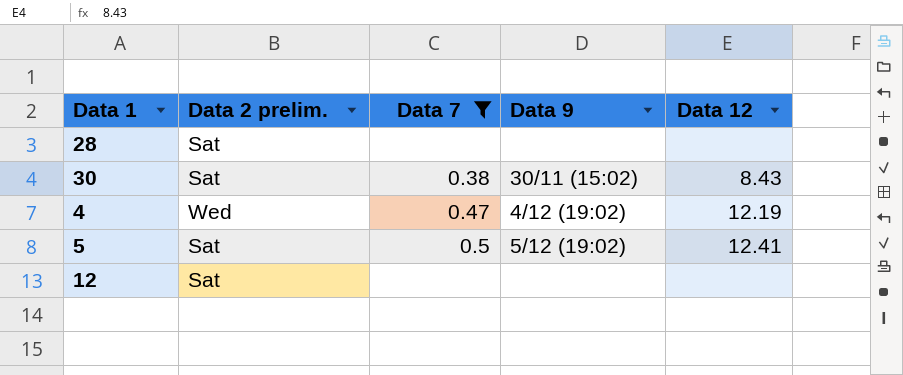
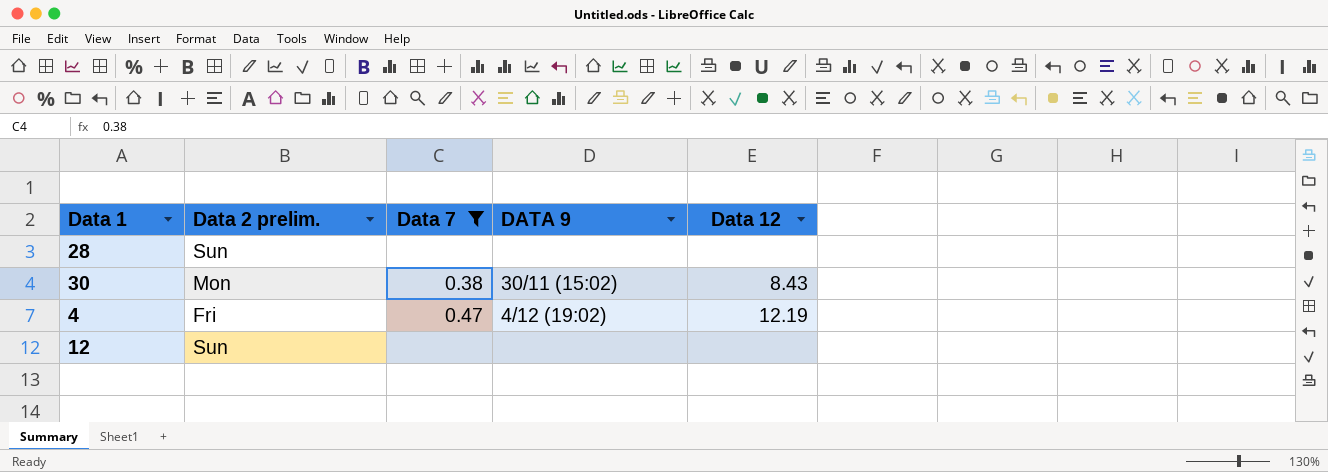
column name: Data 9 -> DATA 9
row 5: Sat | 0.5 | 5/12 (19:02) | 12.41 -> none
28 | Data 2 prelim.: Sat -> Sun
30 | Data 2 prelim.: Sat -> Mon
4 | Data 2 prelim.: Wed -> Fri
12 | Data 2 prelim.: Sat -> Sun

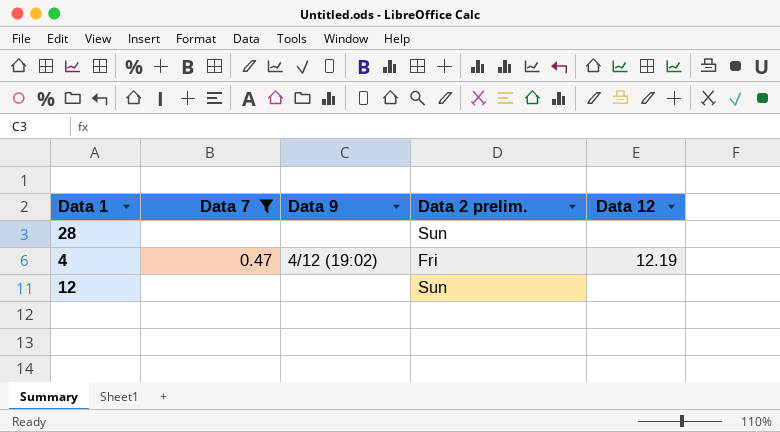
column name: DATA 9 -> Data 9
column Data 2 prelim. | position: 2 -> 4
row 30: Mon | 0.38 | 30/11 (15:02) | 8.43 -> none

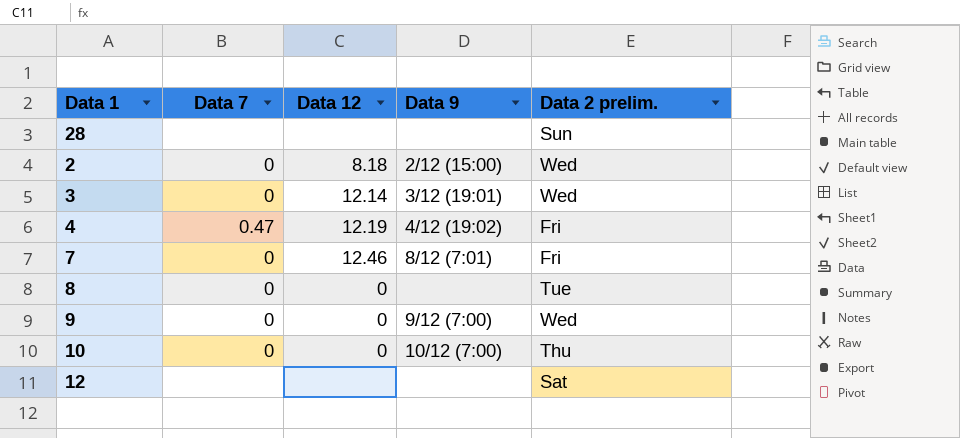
filter: Data 7 != 0 -> none
column Data 12 | position: 5 -> 3
12 | Data 2 prelim.: Sun -> Sat

